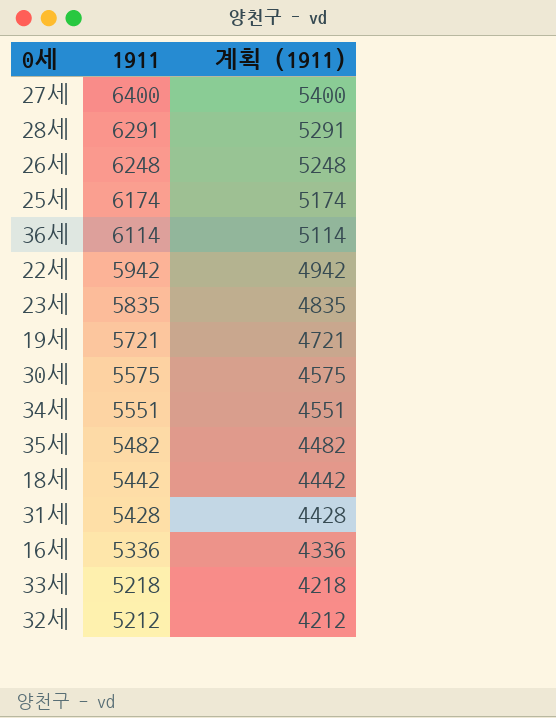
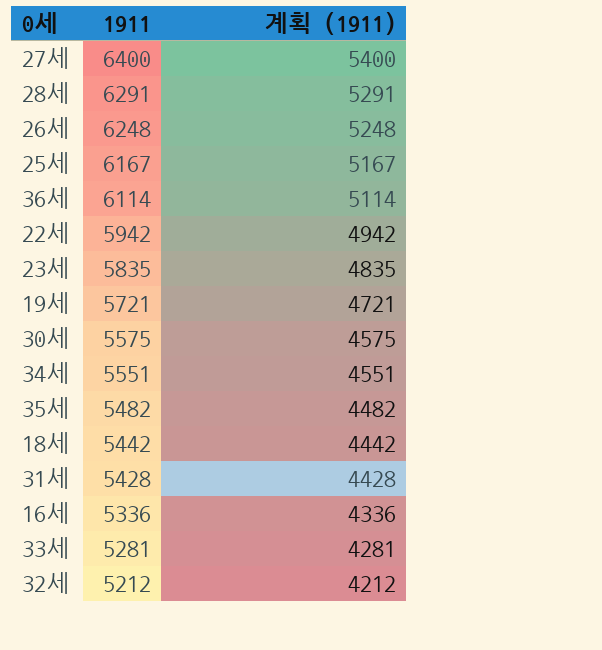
25세 | 1911: 6174 -> 6167
25세 | 계획 (1911): 5174 -> 5167
33세 | 1911: 5218 -> 5281
33세 | 계획 (1911): 4218 -> 4281

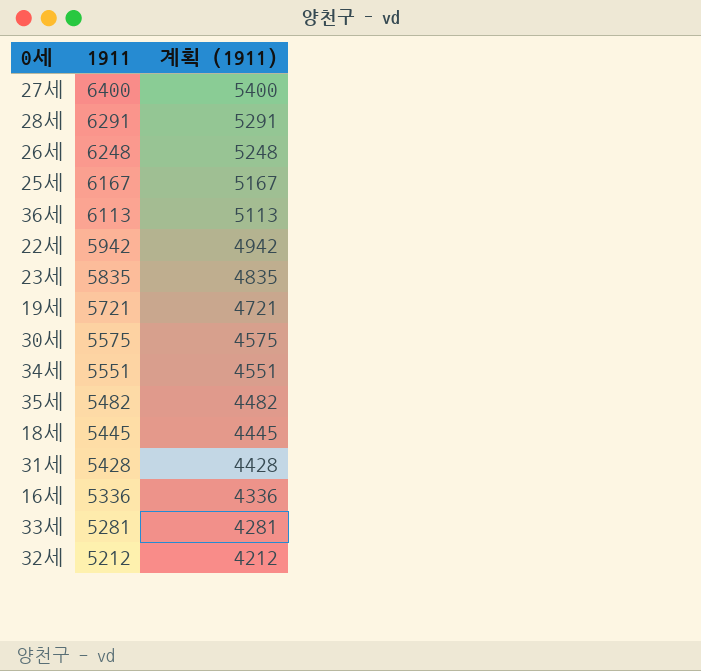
36세 | 1911: 6114 -> 6113
36세 | 계획 (1911): 5114 -> 5113
18세 | 1911: 5442 -> 5445
18세 | 계획 (1911): 4442 -> 4445

